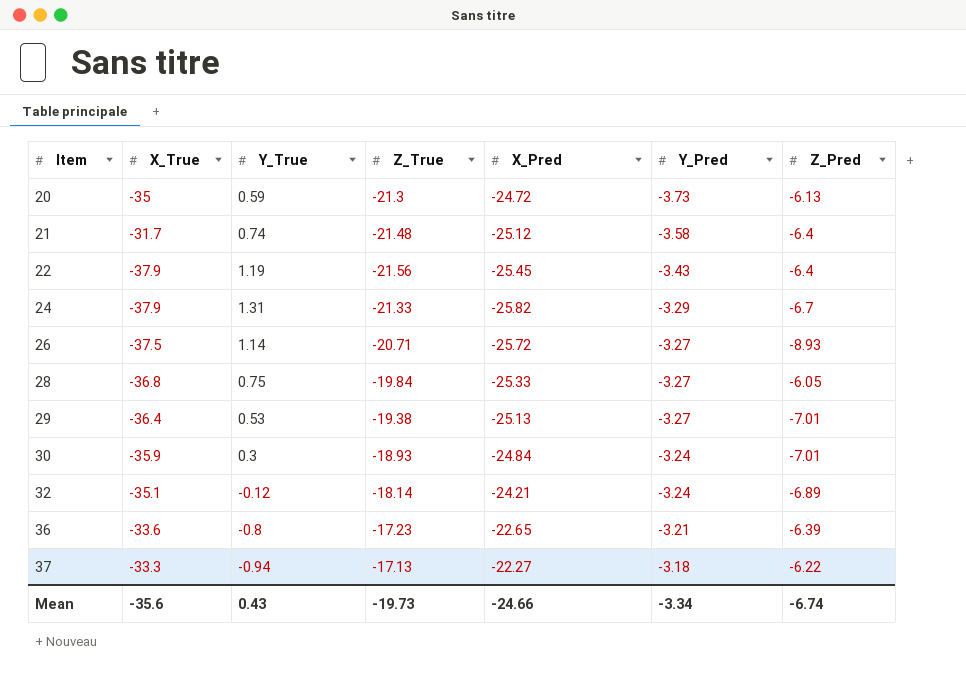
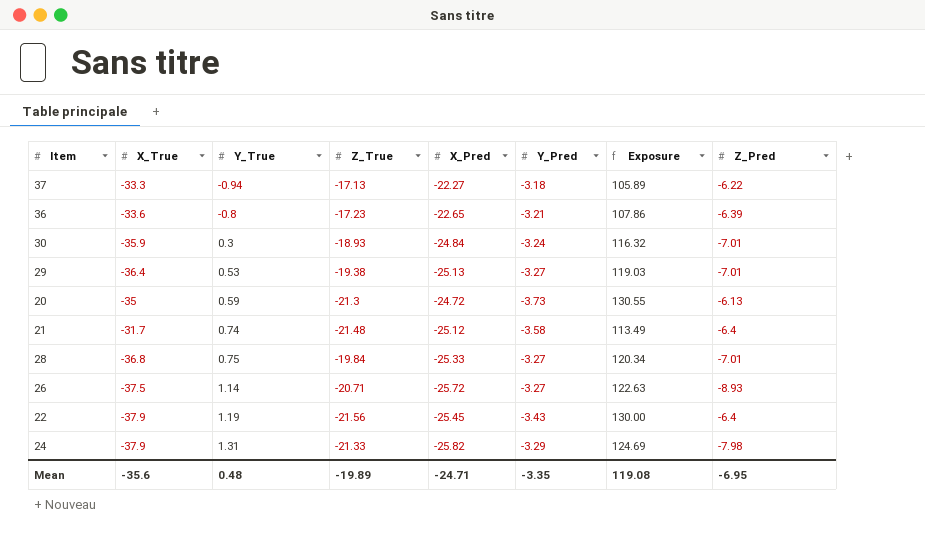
row order: Item ascending -> Y_True ascending
column Exposure | formula: none -> [X_True] * [Y_Pred]
row 32: -35.1 | -0.12 | -18.14 | -24.21 | -3.24 | -6.89 -> none
28 | Z_Pred: -6.05 -> -7.01
24 | Z_Pred: -6.7 -> -7.98
Mean | Y_True: 0.43 -> 0.48
Mean | Z_True: -19.73 -> -19.89
Mean | X_Pred: -24.66 -> -24.71
Mean | Y_Pred: -3.34 -> -3.35
Mean | Z_Pred: -6.74 -> -6.95

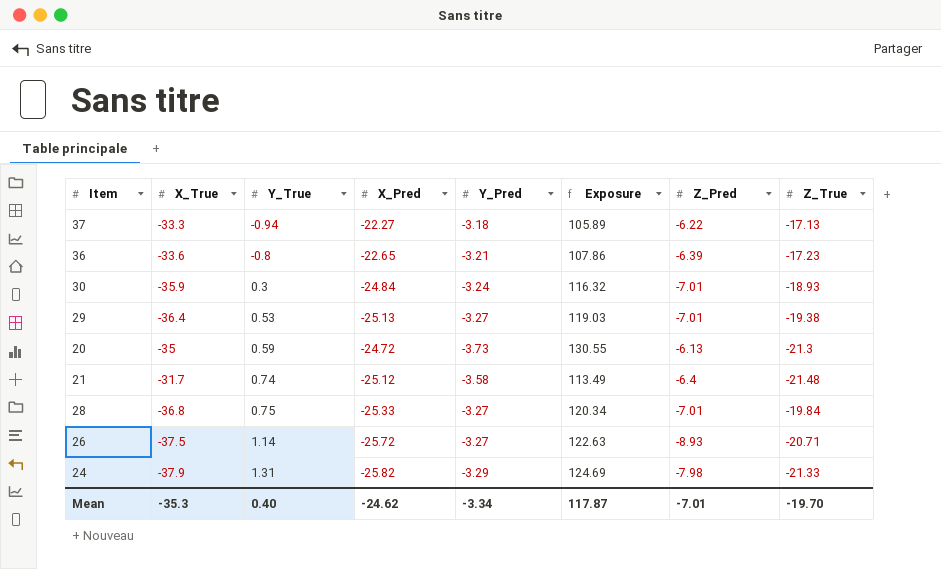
column Z_True | position: 4 -> 8
row 22: -37.9 | 1.19 | -21.56 | -25.45 | -3.43 | 130.00 | -6.4 -> none
Mean | X_True: -35.6 -> -35.3
Mean | Y_True: 0.48 -> 0.40
Mean | X_Pred: -24.71 -> -24.62
Mean | Y_Pred: -3.35 -> -3.34
Mean | Exposure: 119.08 -> 117.87
Mean | Z_Pred: -6.95 -> -7.01
Mean | Z_True: -19.89 -> -19.70

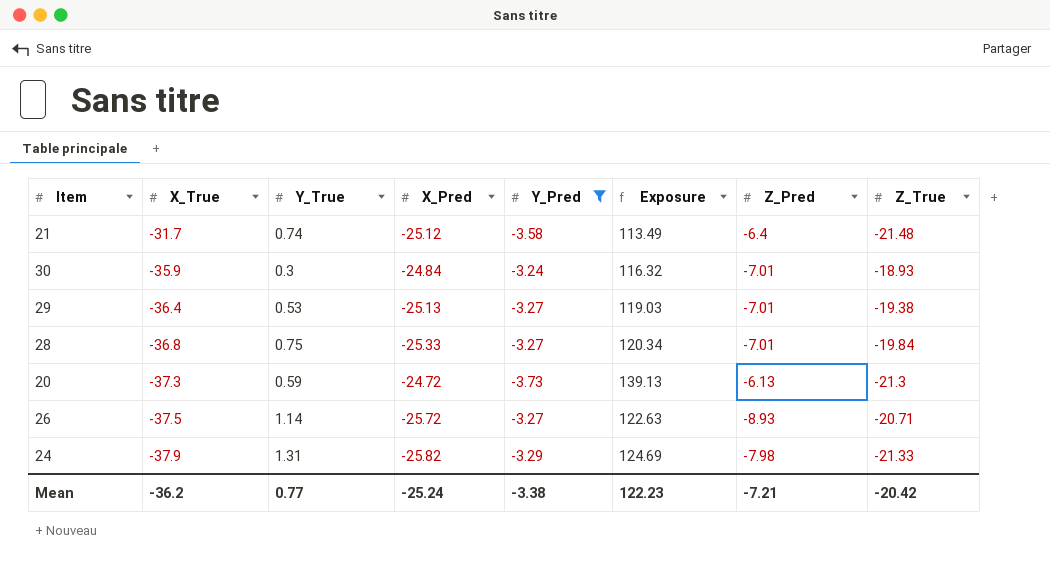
filter: none -> Y_Pred <= -3.24
row order: Y_True ascending -> X_True descending
20 | X_True: -35 -> -37.3
20 | Exposure: 130.55 -> 139.13
Mean | X_True: -35.3 -> -36.2
Mean | Y_True: 0.40 -> 0.77
Mean | X_Pred: -24.62 -> -25.24
Mean | Y_Pred: -3.34 -> -3.38
Mean | Exposure: 117.87 -> 122.23
Mean | Z_Pred: -7.01 -> -7.21
Mean | Z_True: -19.70 -> -20.42

